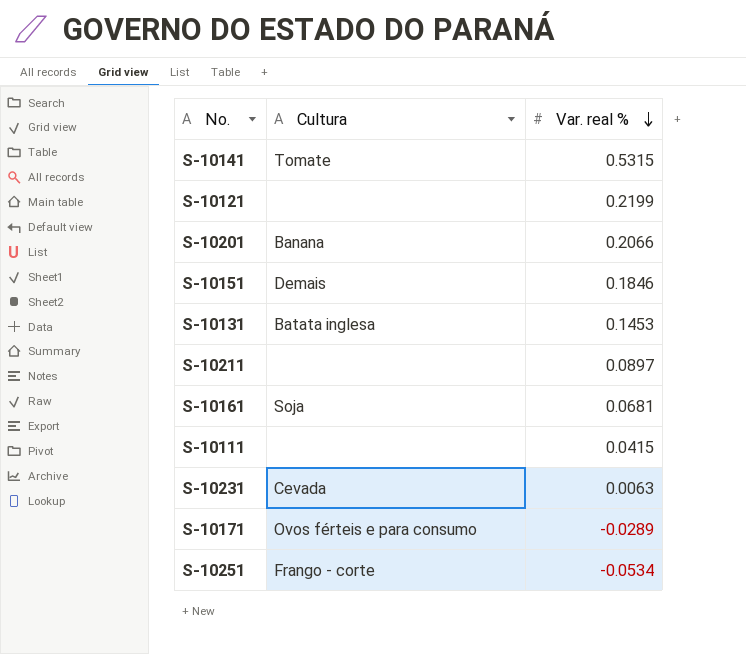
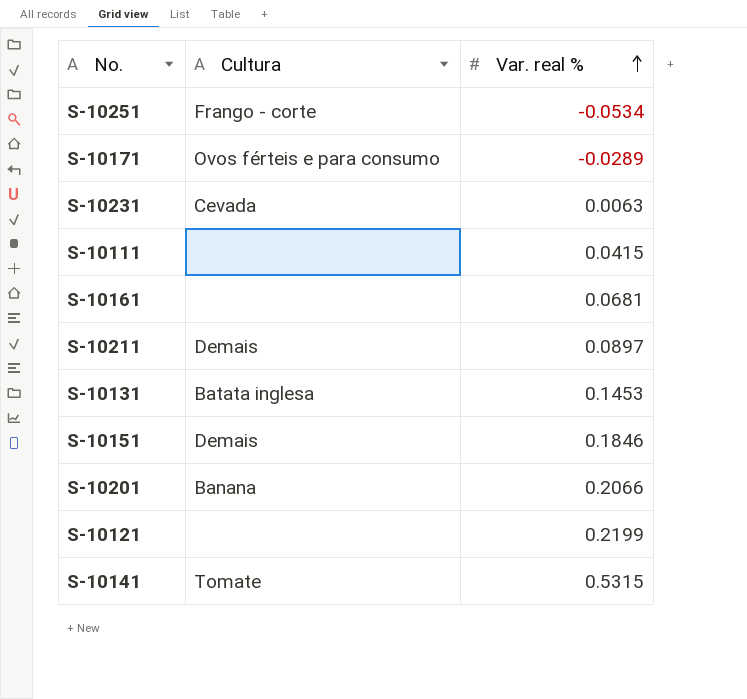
row order: Var. real % descending -> Var. real % ascending
S-10161 | Cultura: Soja -> none
S-10211 | Cultura: none -> Demais

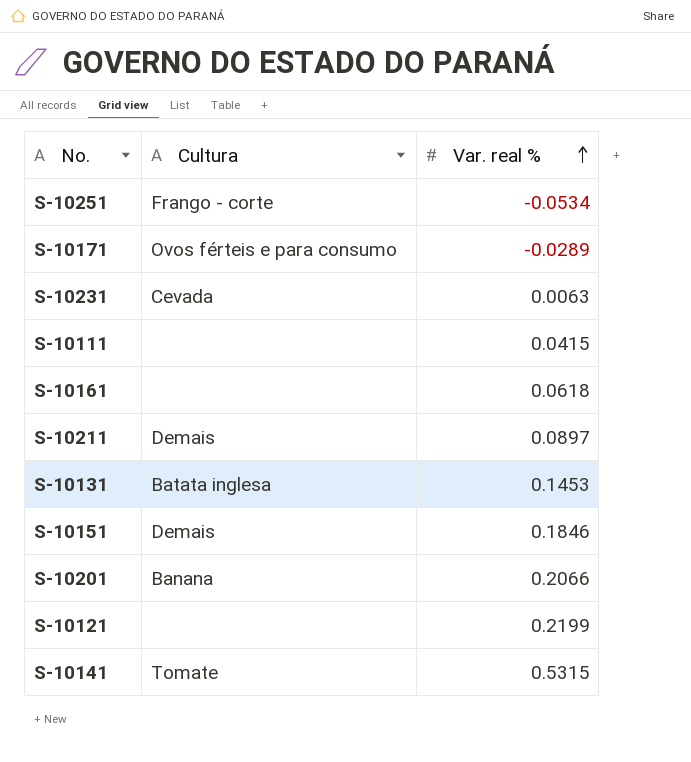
S-10161 | Var. real %: 0.0681 -> 0.0618

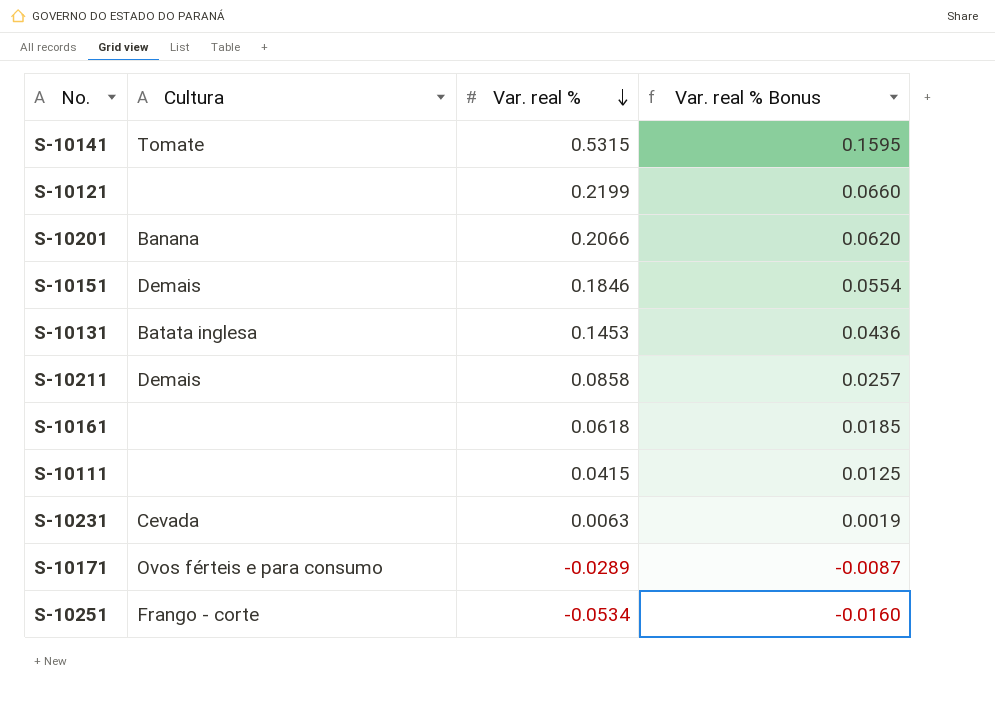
row order: Var. real % ascending -> Var. real % descending
column Var. real % Bonus | formula: none -> [Var. real %] * 0.3
S-10211 | Var. real %: 0.0897 -> 0.0858

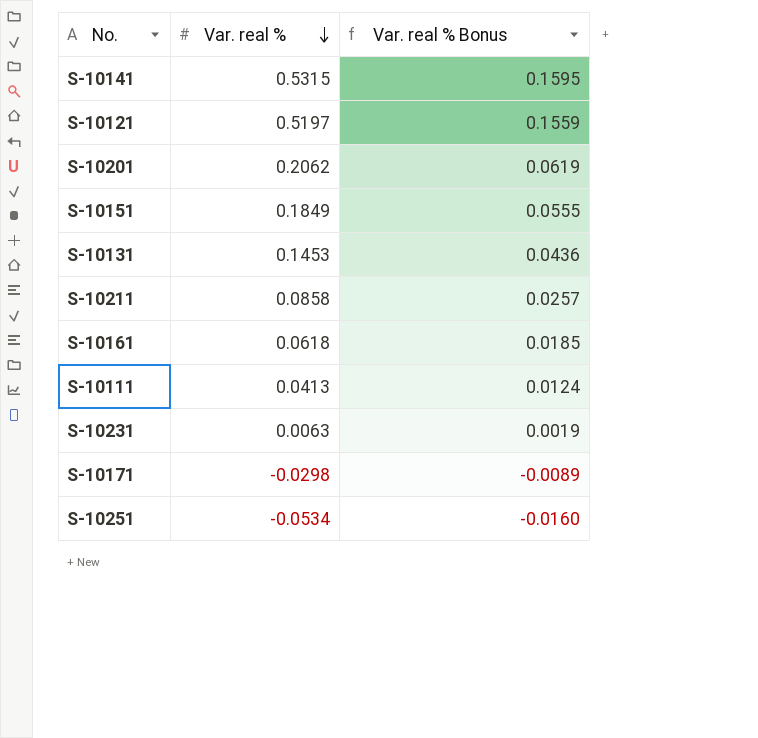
column Cultura | position: 2 -> none
S-10121 | Var. real %: 0.2199 -> 0.5197
S-10121 | Var. real % Bonus: 0.0660 -> 0.1559
S-10201 | Var. real %: 0.2066 -> 0.2062
S-10201 | Var. real % Bonus: 0.0620 -> 0.0619
S-10151 | Var. real %: 0.1846 -> 0.1849
S-10151 | Var. real % Bonus: 0.0554 -> 0.0555
S-10111 | Var. real %: 0.0415 -> 0.0413
S-10111 | Var. real % Bonus: 0.0125 -> 0.0124
S-10171 | Var. real %: -0.0289 -> -0.0298
S-10171 | Var. real % Bonus: -0.0087 -> -0.0089

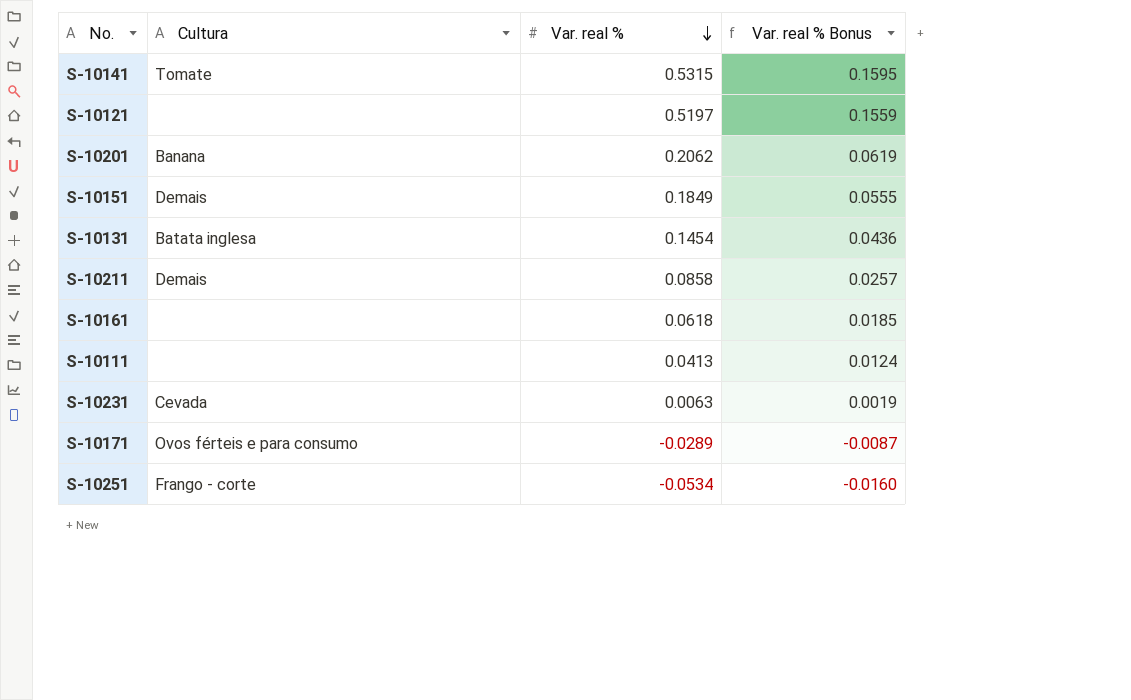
column Cultura | position: none -> 2
S-10131 | Var. real %: 0.1453 -> 0.1454
S-10171 | Var. real %: -0.0298 -> -0.0289
S-10171 | Var. real % Bonus: -0.0089 -> -0.0087

